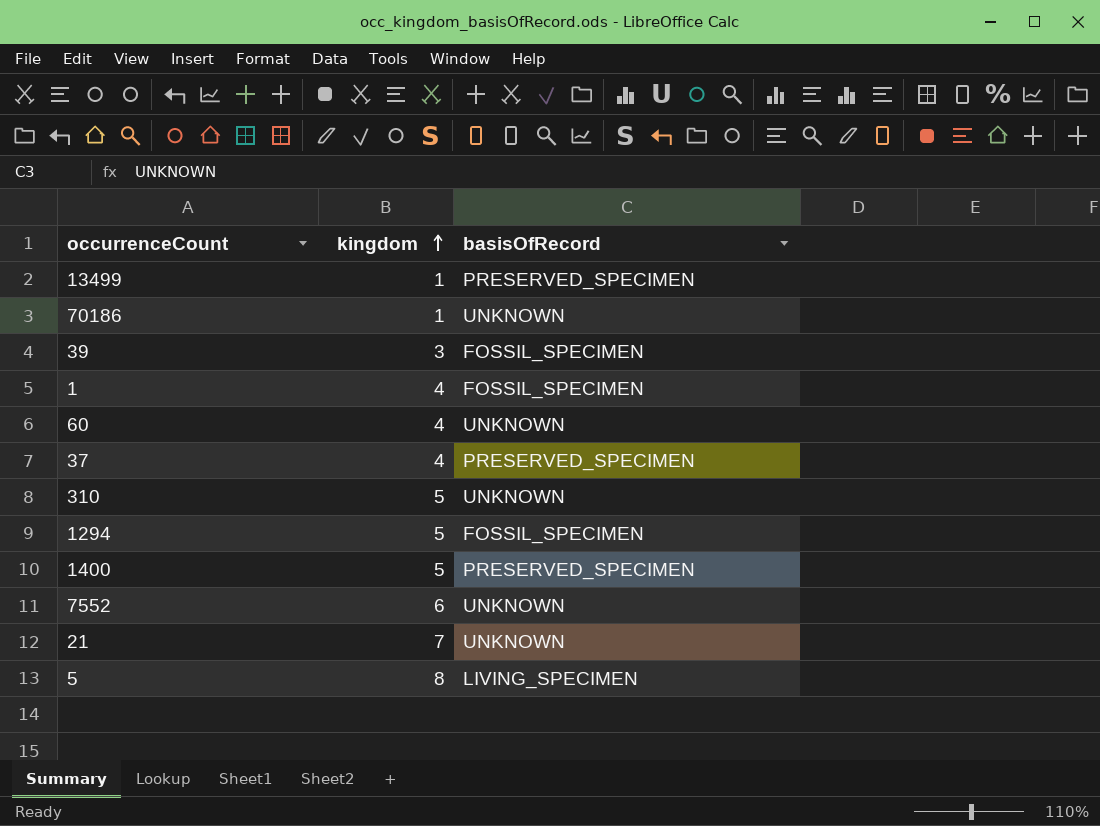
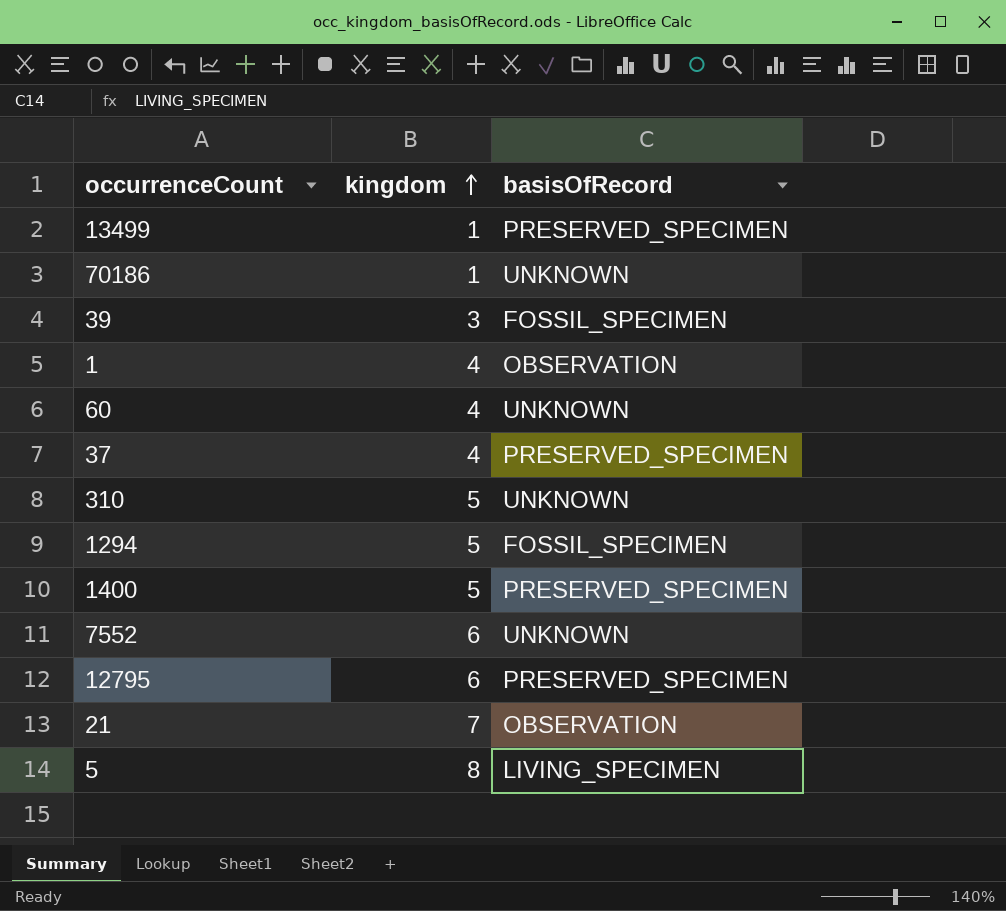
1 | basisOfRecord: FOSSIL_SPECIMEN -> OBSERVATION
row 12795: none -> 6 | PRESERVED_SPECIMEN
21 | basisOfRecord: UNKNOWN -> OBSERVATION

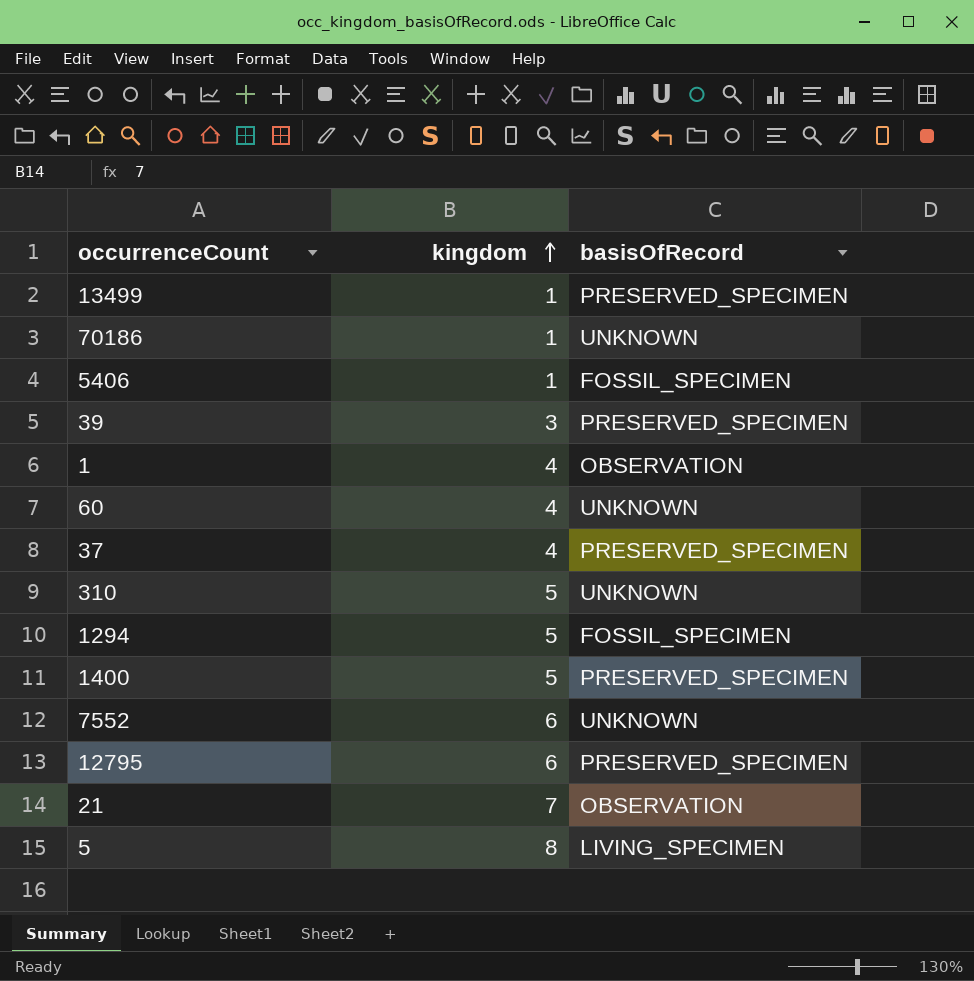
row 5406: none -> 1 | FOSSIL_SPECIMEN
39 | basisOfRecord: FOSSIL_SPECIMEN -> PRESERVED_SPECIMEN

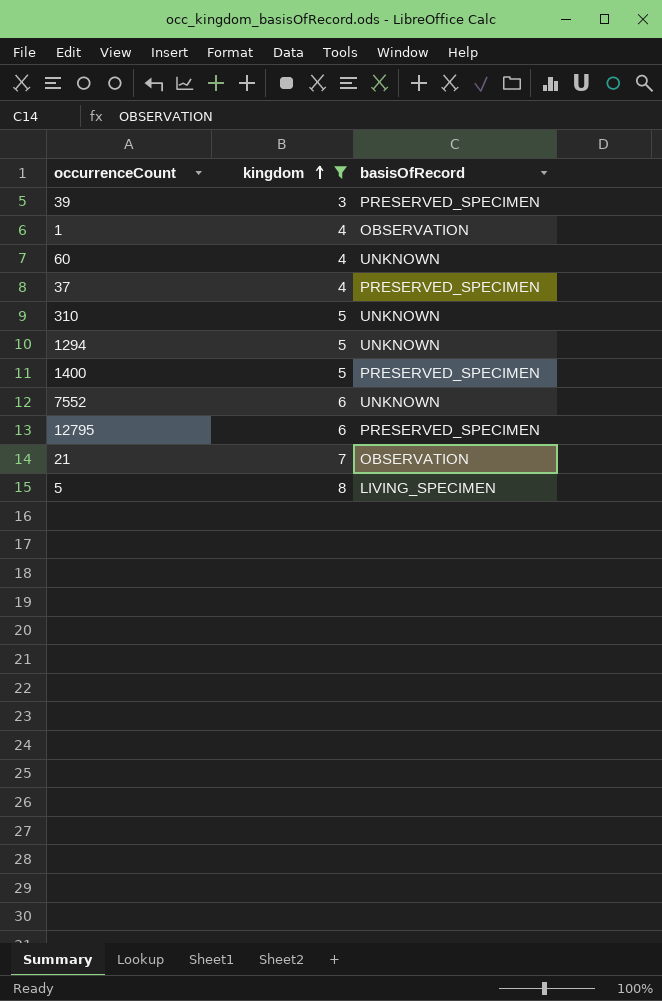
filter: none -> kingdom != 1
1294 | basisOfRecord: FOSSIL_SPECIMEN -> UNKNOWN

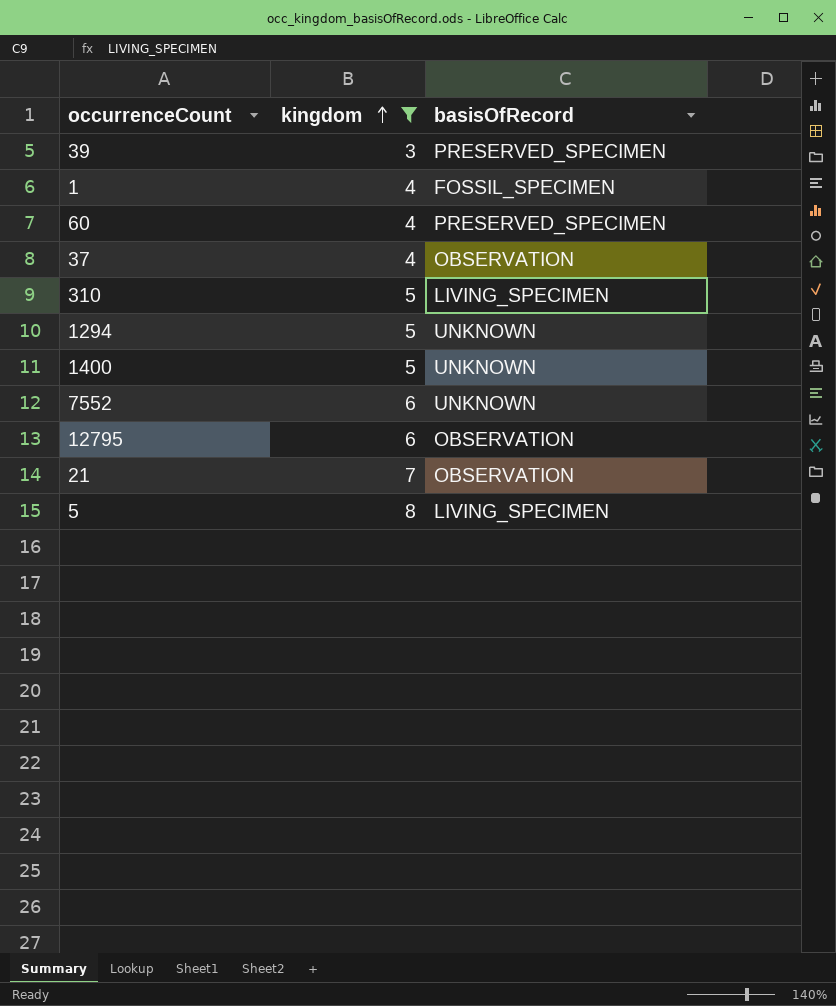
1 | basisOfRecord: OBSERVATION -> FOSSIL_SPECIMEN
60 | basisOfRecord: UNKNOWN -> PRESERVED_SPECIMEN
37 | basisOfRecord: PRESERVED_SPECIMEN -> OBSERVATION
310 | basisOfRecord: UNKNOWN -> LIVING_SPECIMEN
1400 | basisOfRecord: PRESERVED_SPECIMEN -> UNKNOWN
12795 | basisOfRecord: PRESERVED_SPECIMEN -> OBSERVATION

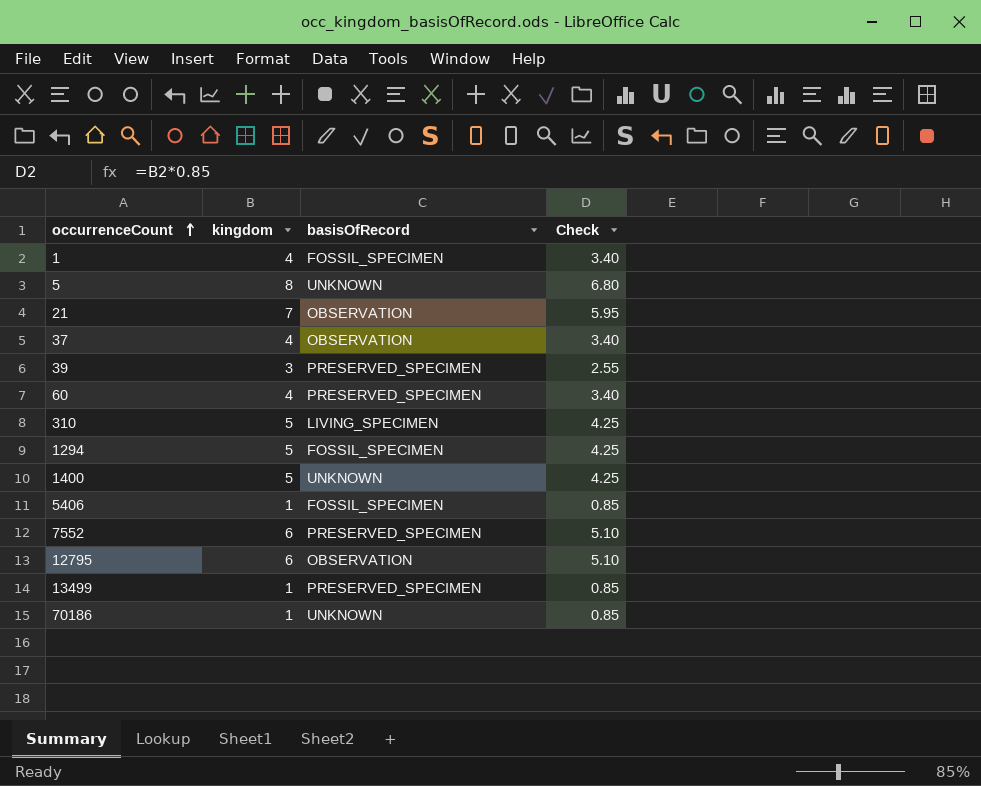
filter: kingdom != 1 -> none
row order: kingdom ascending -> occurrenceCount ascending
column Check | formula: none -> [kingdom] * 0.85
5 | basisOfRecord: LIVING_SPECIMEN -> UNKNOWN
1294 | basisOfRecord: UNKNOWN -> FOSSIL_SPECIMEN
7552 | basisOfRecord: UNKNOWN -> PRESERVED_SPECIMEN

